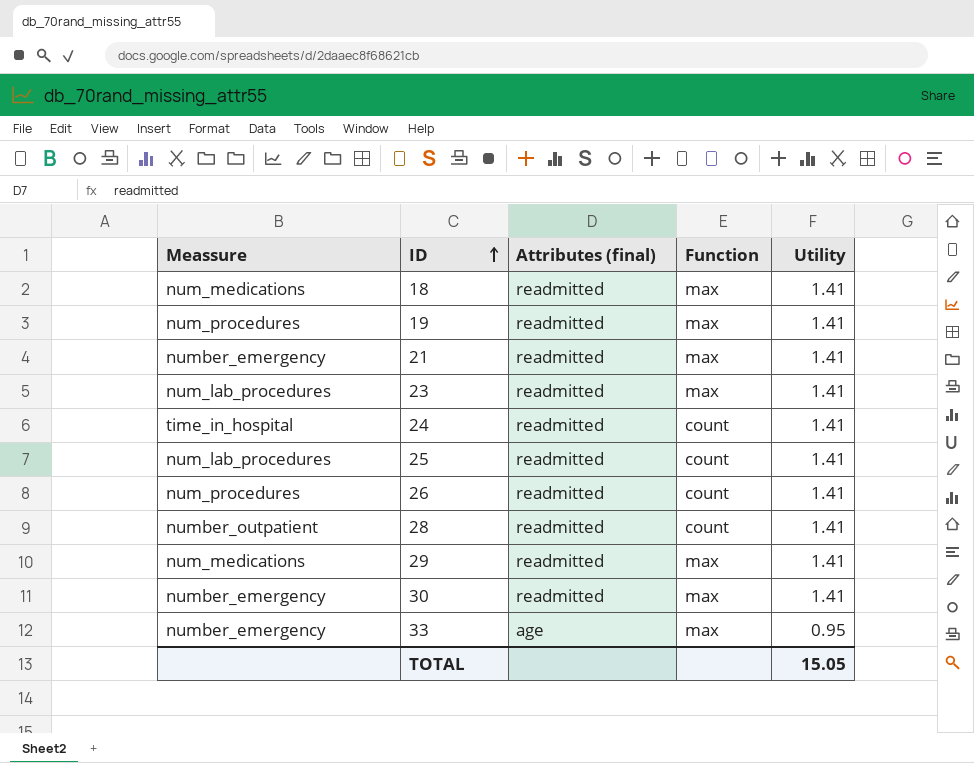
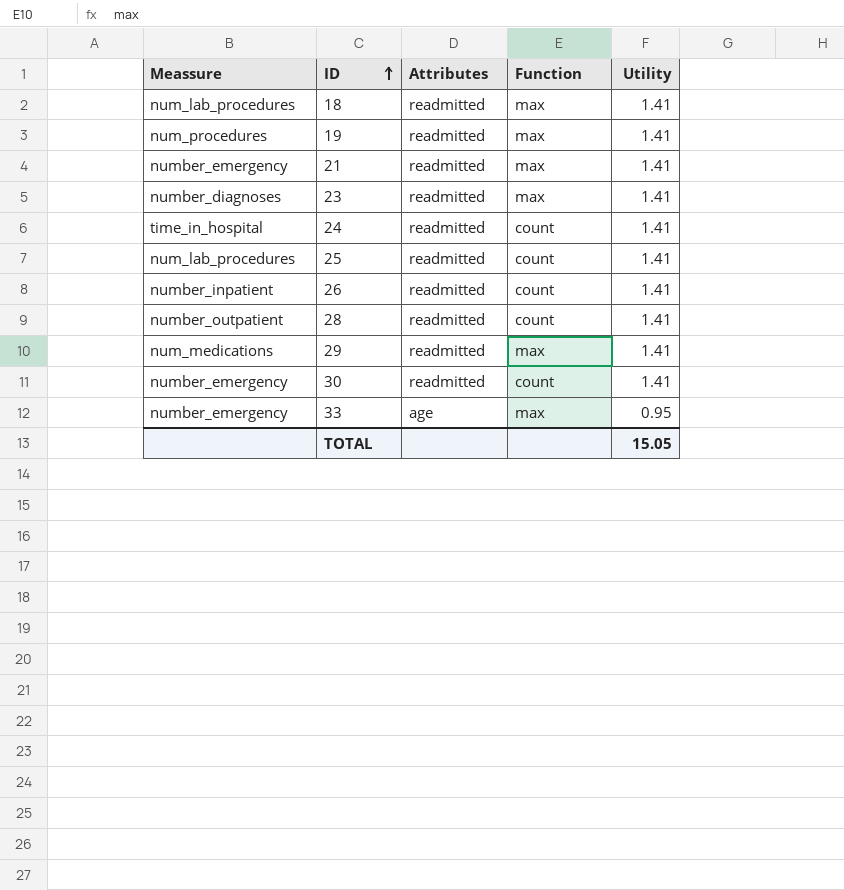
column name: Attributes (final) -> Attributes
18 | Meassure: num_medications -> num_lab_procedures
23 | Meassure: num_lab_procedures -> number_diagnoses
26 | Meassure: num_procedures -> number_inpatient
30 | Function: max -> count

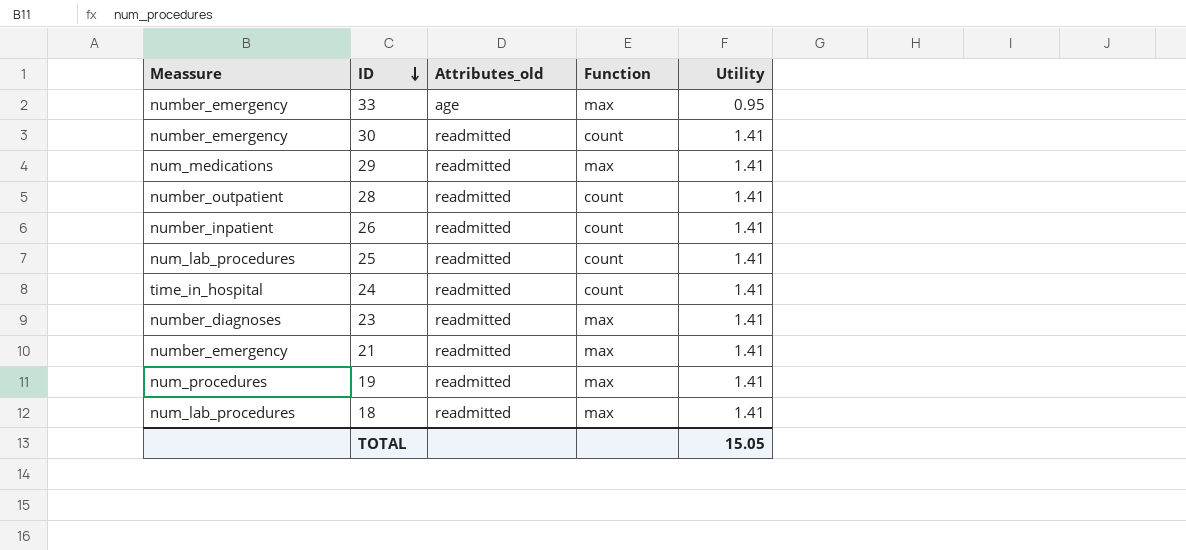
row order: ID ascending -> ID descending
column name: Attributes -> Attributes_old

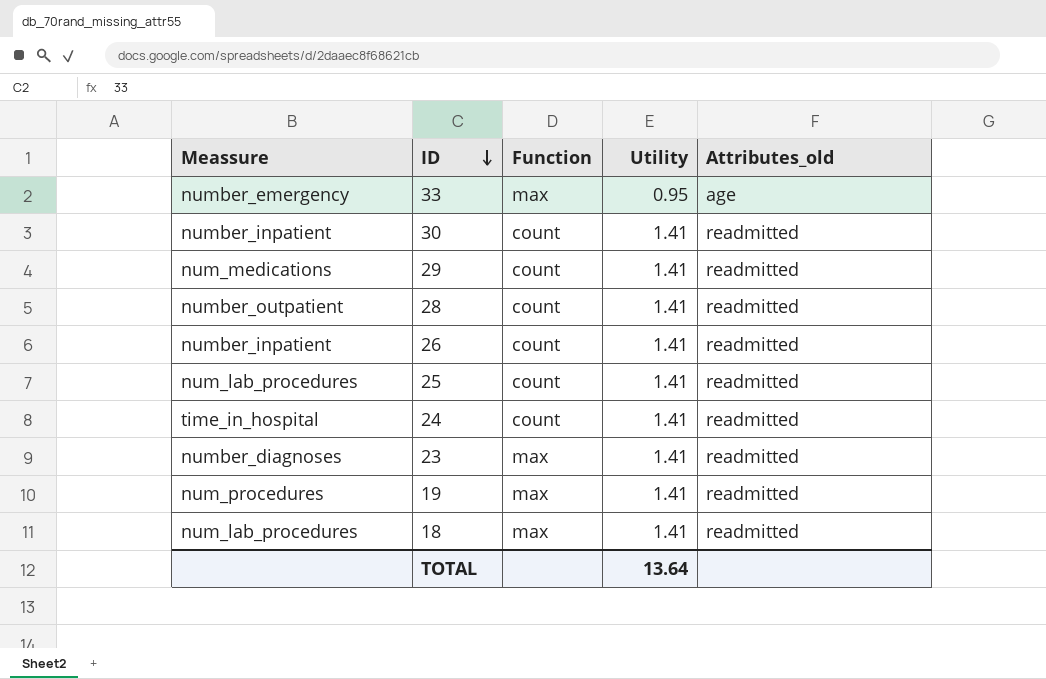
column Attributes_old | position: 3 -> 5
row 21: number_emergency | readmitted | max | 1.41 -> none
30 | Meassure: number_emergency -> number_inpatient
29 | Function: max -> count
TOTAL | Utility: 15.05 -> 13.64

